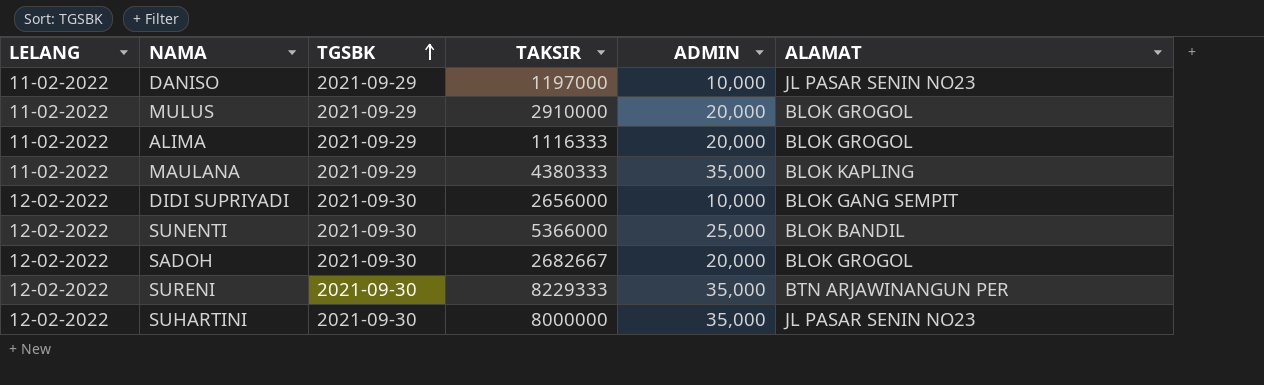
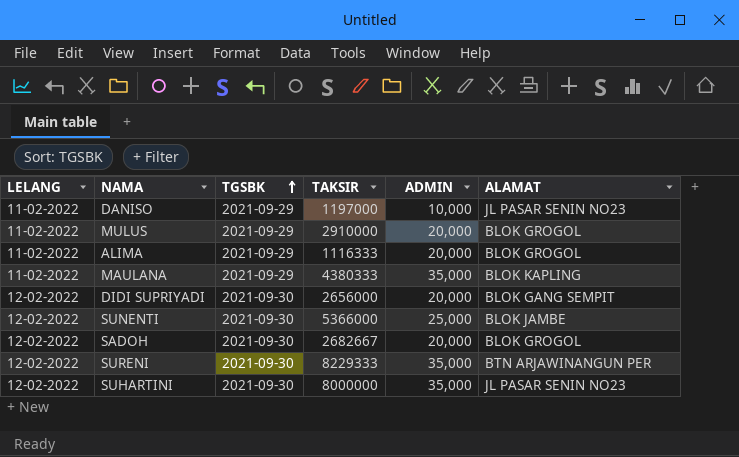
DIDI SUPRIYADI | ADMIN: 10,000 -> 20,000
SUNENTI | ALAMAT: BLOK BANDIL -> BLOK JAMBE

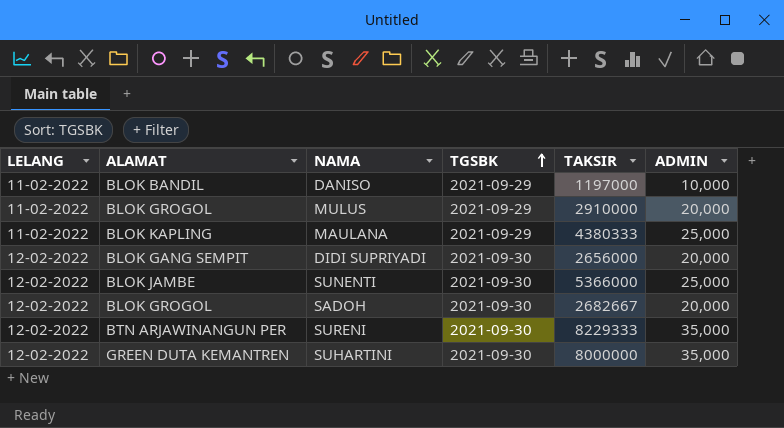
column ALAMAT | position: 6 -> 2
row ALIMA: 11-02-2022 | 2021-09-29 | 1116333 | 20,000 | BLOK GROGOL -> none
DANISO | ALAMAT: JL PASAR SENIN NO23 -> BLOK BANDIL
MAULANA | ADMIN: 35,000 -> 25,000
SUHARTINI | ALAMAT: JL PASAR SENIN NO23 -> GREEN DUTA KEMANTREN

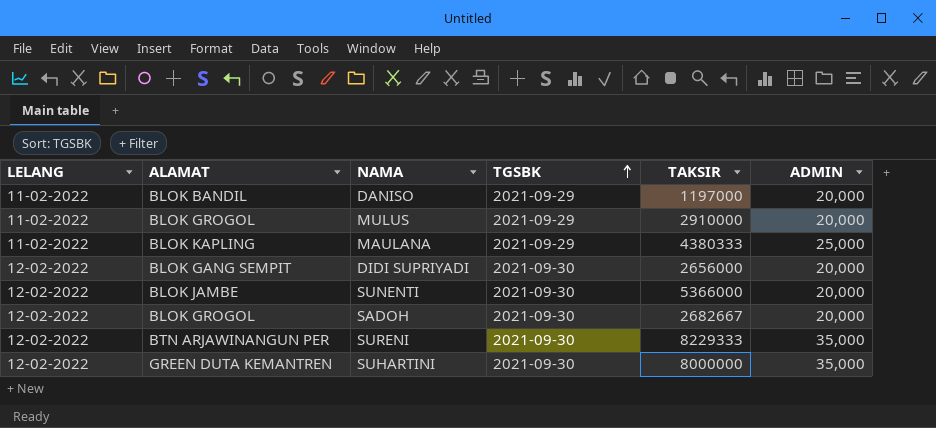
DANISO | ADMIN: 10,000 -> 20,000
SUNENTI | ADMIN: 25,000 -> 20,000

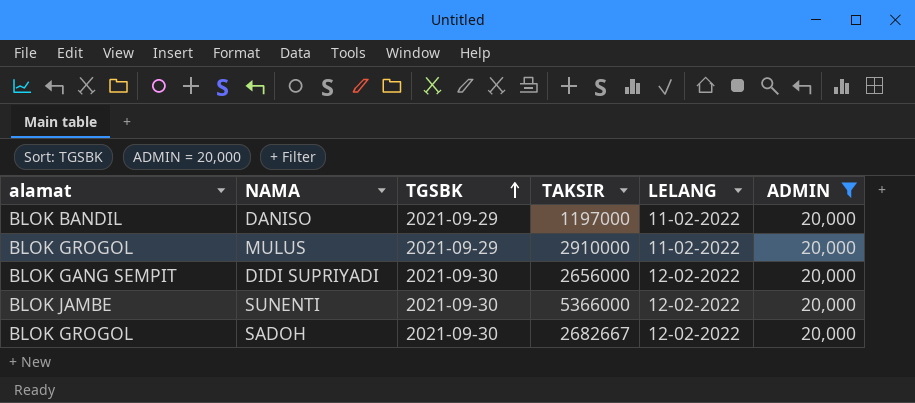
filter: none -> ADMIN = 20,000
column name: ALAMAT -> alamat
column LELANG | position: 1 -> 5

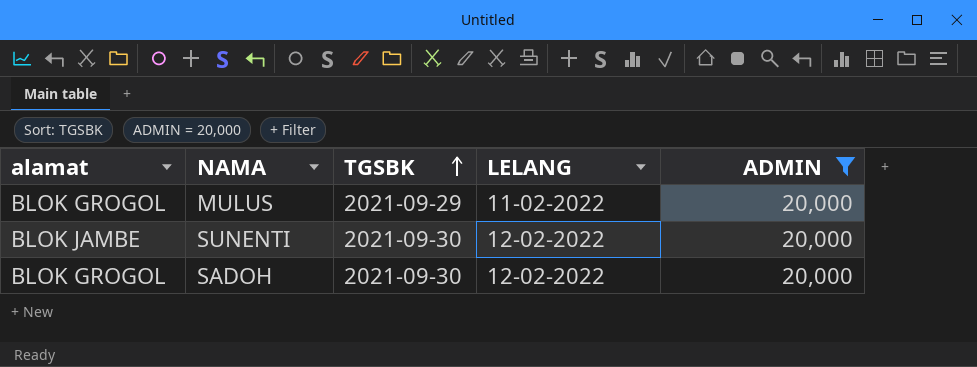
column TAKSIR | position: 4 -> none
row DANISO: BLOK BANDIL | 2021-09-29 | 1197000 | 11-02-2022 | 20,000 -> none
row DIDI SUPRIYADI: BLOK GANG SEMPIT | 2021-09-30 | 2656000 | 12-02-2022 | 20,000 -> none

